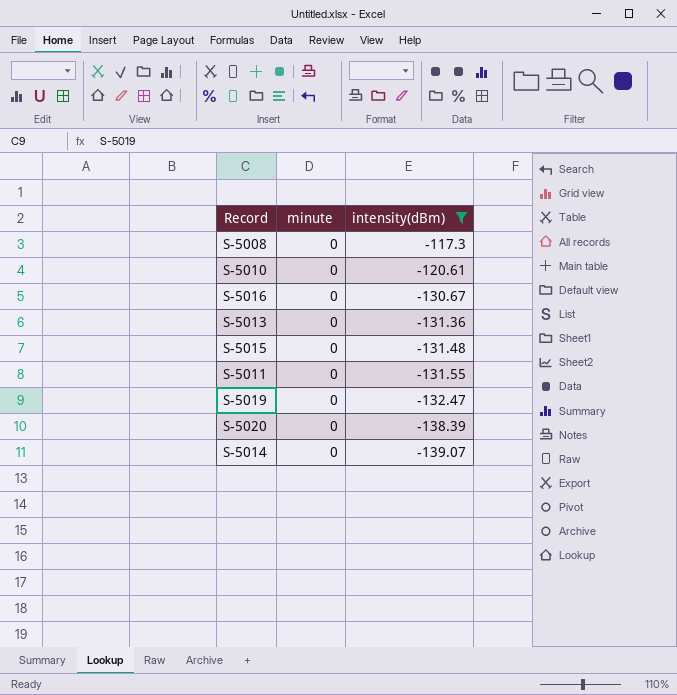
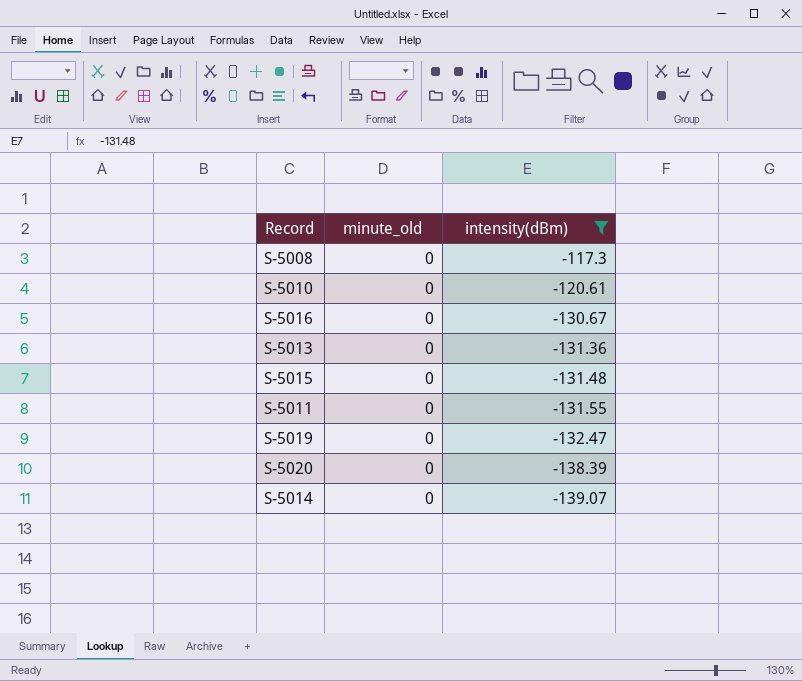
column name: minute -> minute_old

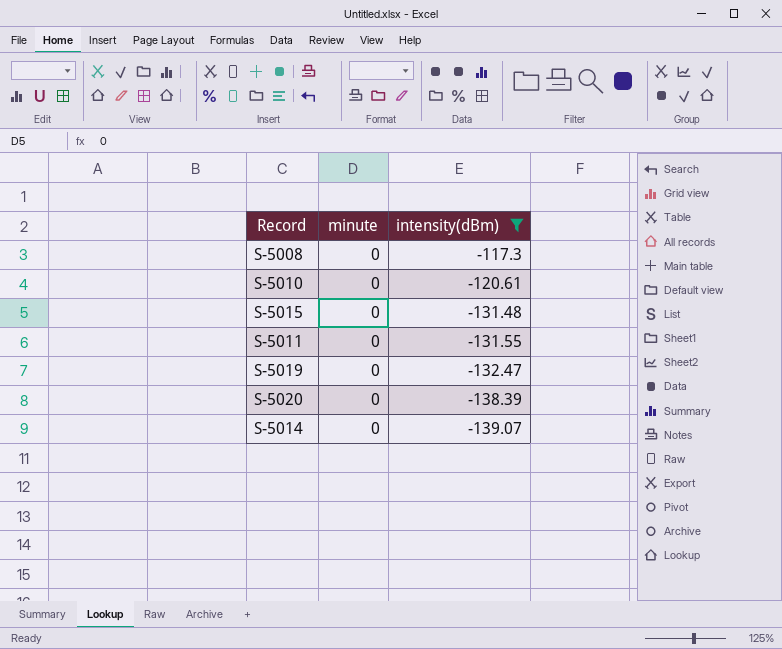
column name: minute_old -> minute
row S-5016: 0 | -130.67 -> none
row S-5013: 0 | -131.36 -> none

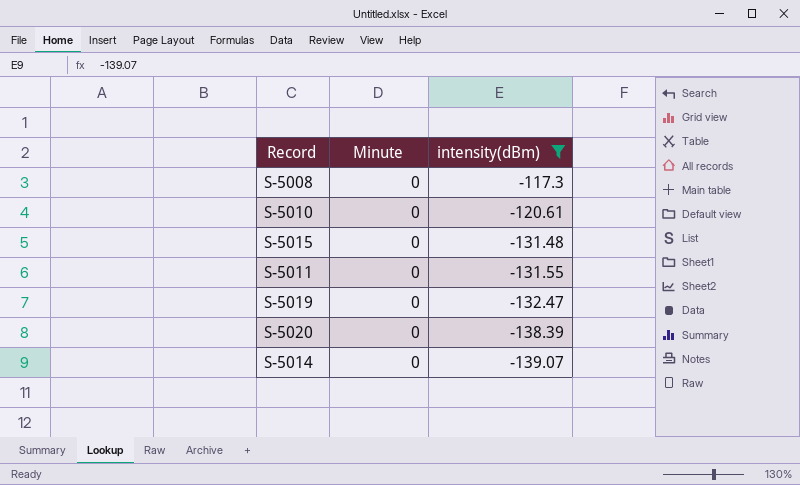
column name: minute -> Minute

